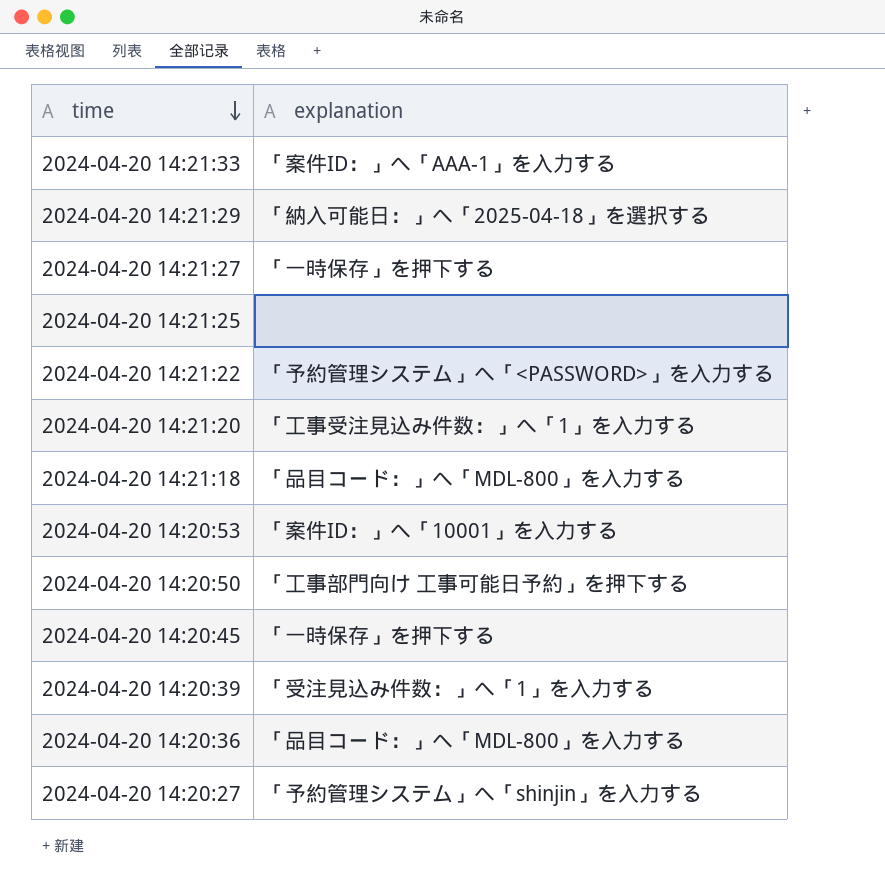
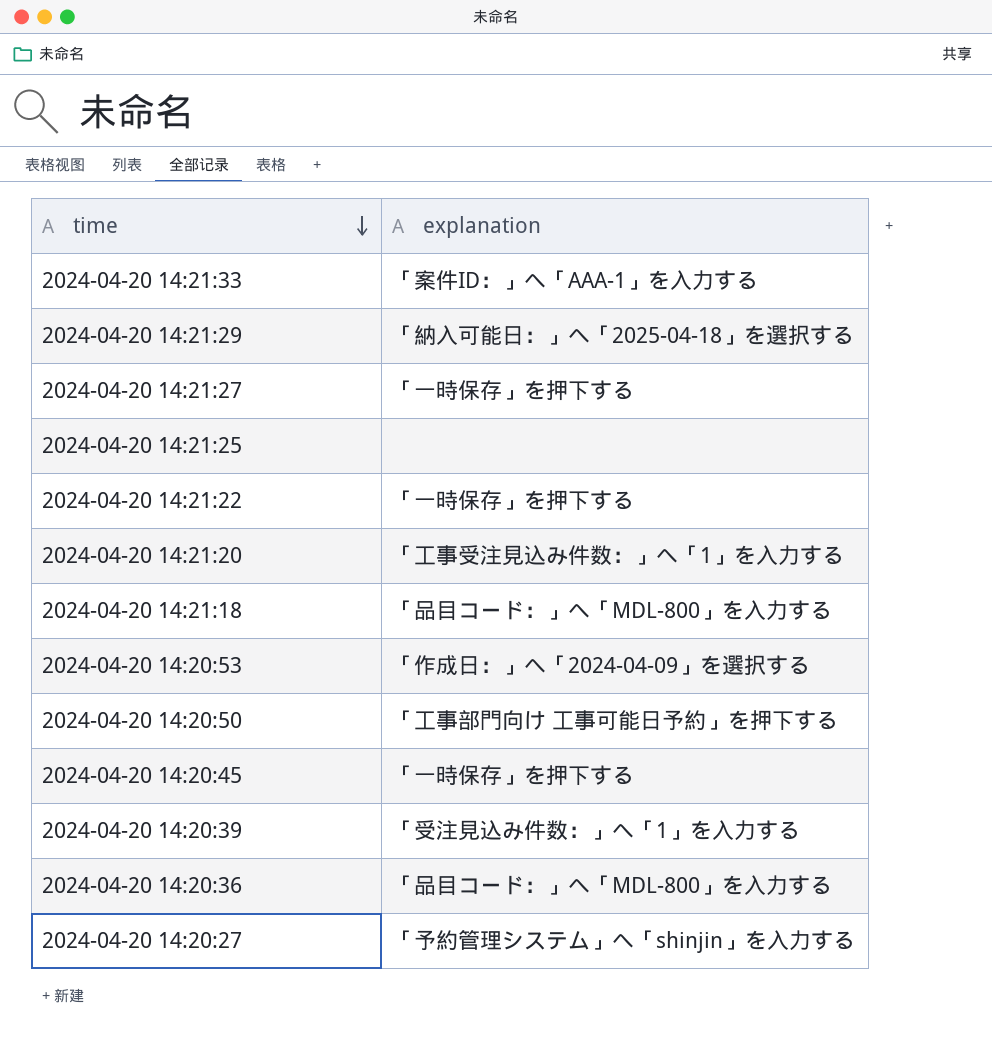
2024-04-20 14:21:22 | explanation: 「予約管理システム」へ「<PASSWORD>」を入力する -> 「一時保存」を押下する
2024-04-20 14:20:53 | explanation: 「案件ID：」へ「10001」を入力する -> 「作成日：」へ「2024-04-09」を選択する

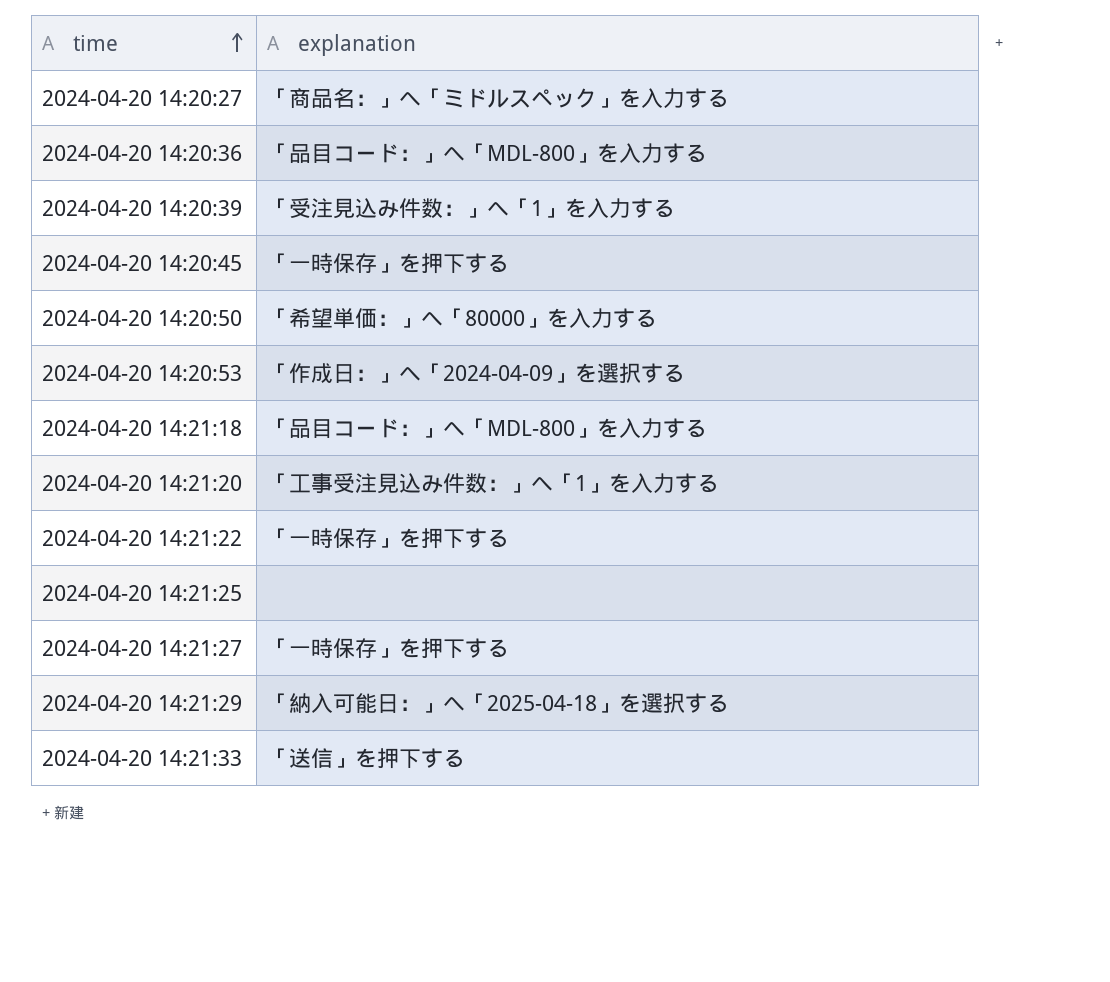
row order: time descending -> time ascending
2024-04-20 14:20:27 | explanation: 「予約管理システム」へ「shinjin」を入力する -> 「商品名：」へ「ミドルスペック」を入力する
2024-04-20 14:20:50 | explanation: 「工事部門向け 工事可能日予約」を押下する -> 「希望単価：」へ「80000」を入力する
2024-04-20 14:21:33 | explanation: 「案件ID：」へ「AAA-1」を入力する -> 「送信」を押下する

